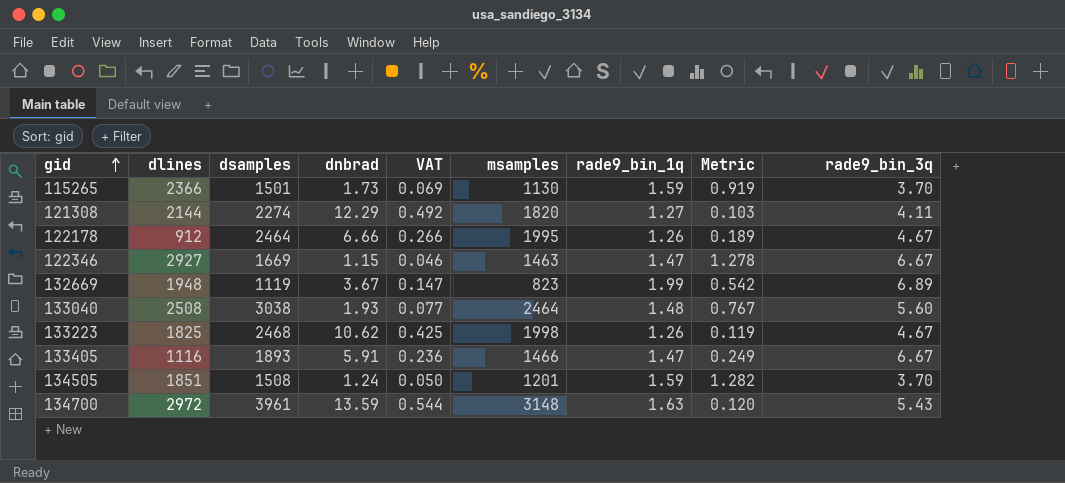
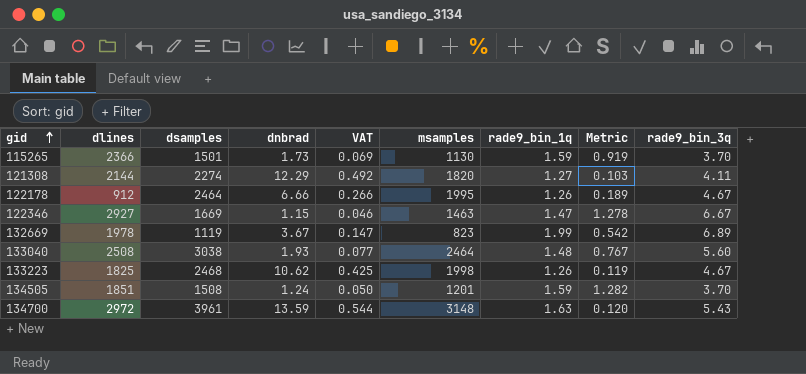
row 133405: 1116 | 1893 | 5.91 | 0.236 | 1466 | 1.47 | 0.249 | 6.67 -> none
132669 | dlines: 1948 -> 1978

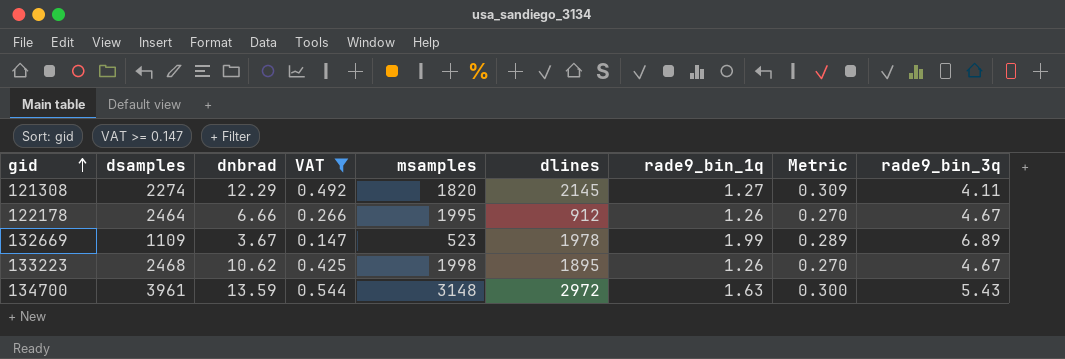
filter: none -> VAT >= 0.147
column dlines | position: 2 -> 6
column Metric | formula: [rade9_bin_1q] / [dnbrad] -> [rade9_bin_1q] / [rade9_bin_3q]
121308 | dlines: 2144 -> 2145
132669 | dsamples: 1119 -> 1109
132669 | msamples: 823 -> 523
133223 | dlines: 1825 -> 1895

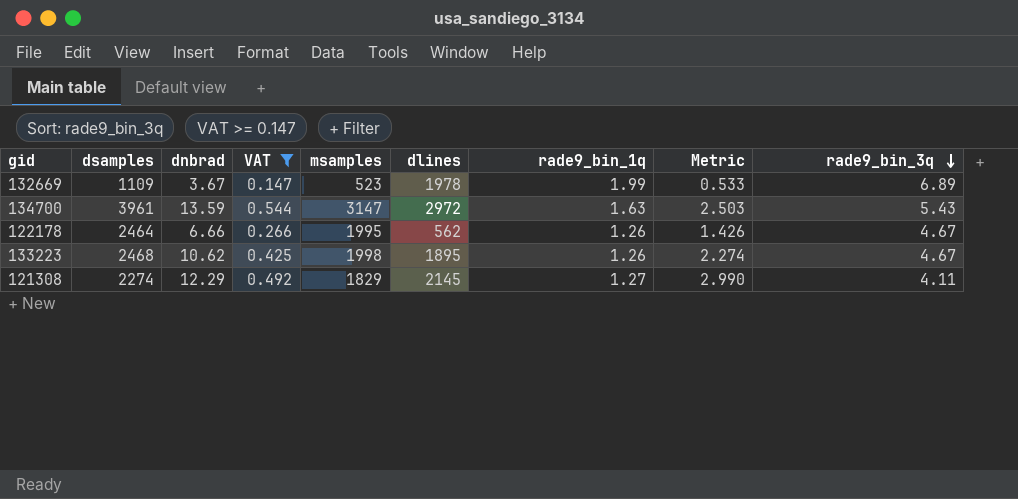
row order: gid ascending -> rade9_bin_3q descending
column Metric | formula: [rade9_bin_1q] / [rade9_bin_3q] -> [dnbrad] / [rade9_bin_3q]
134700 | msamples: 3148 -> 3147
122178 | dlines: 912 -> 562
121308 | msamples: 1820 -> 1829

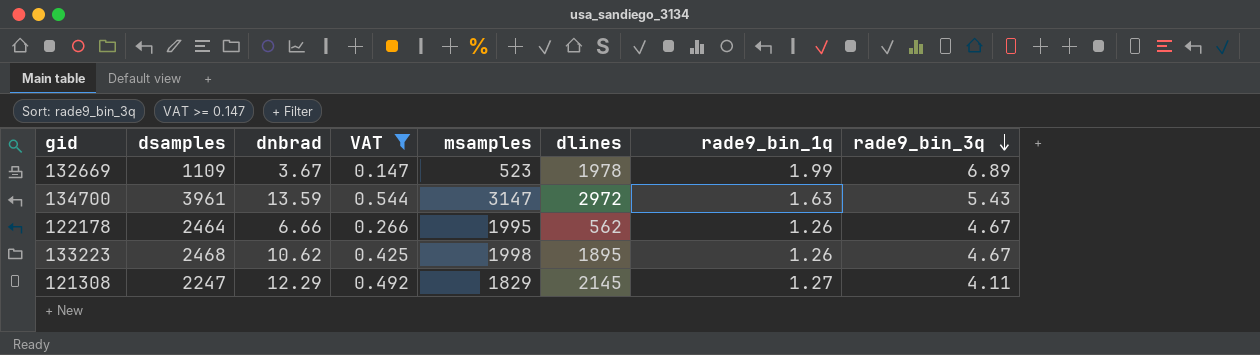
column Metric | formula: [dnbrad] / [rade9_bin_3q] -> none
121308 | dsamples: 2274 -> 2247

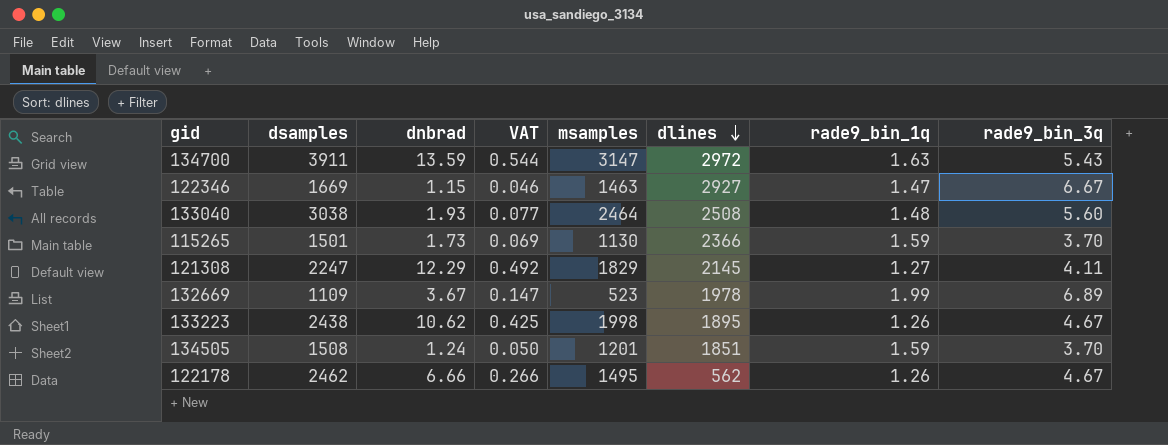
filter: VAT >= 0.147 -> none
row order: rade9_bin_3q descending -> dlines descending
134700 | dsamples: 3961 -> 3911
133223 | dsamples: 2468 -> 2438
122178 | dsamples: 2464 -> 2462
122178 | msamples: 1995 -> 1495

